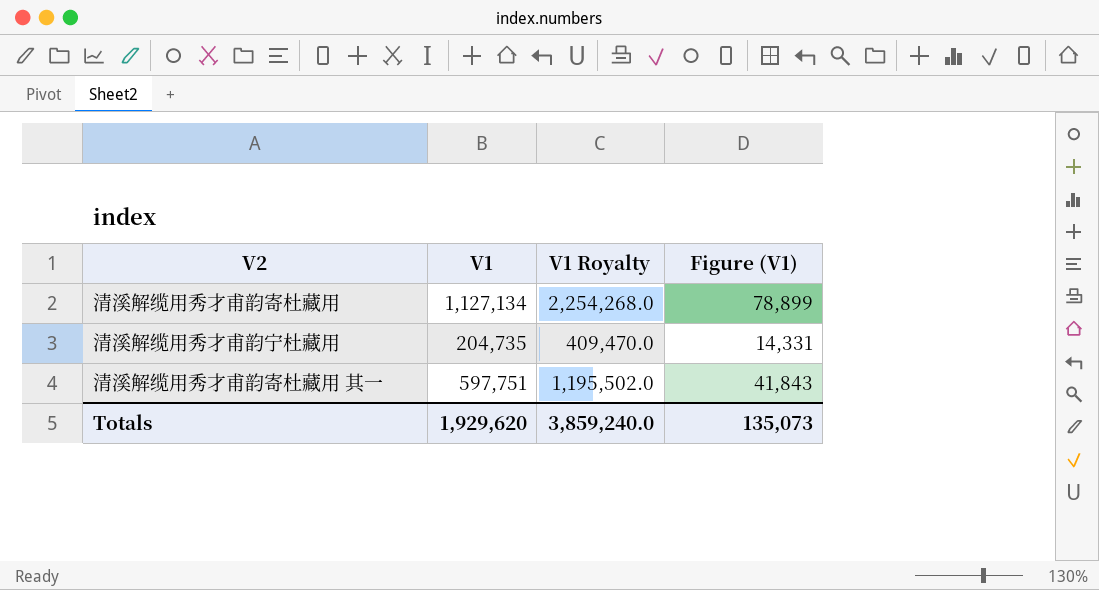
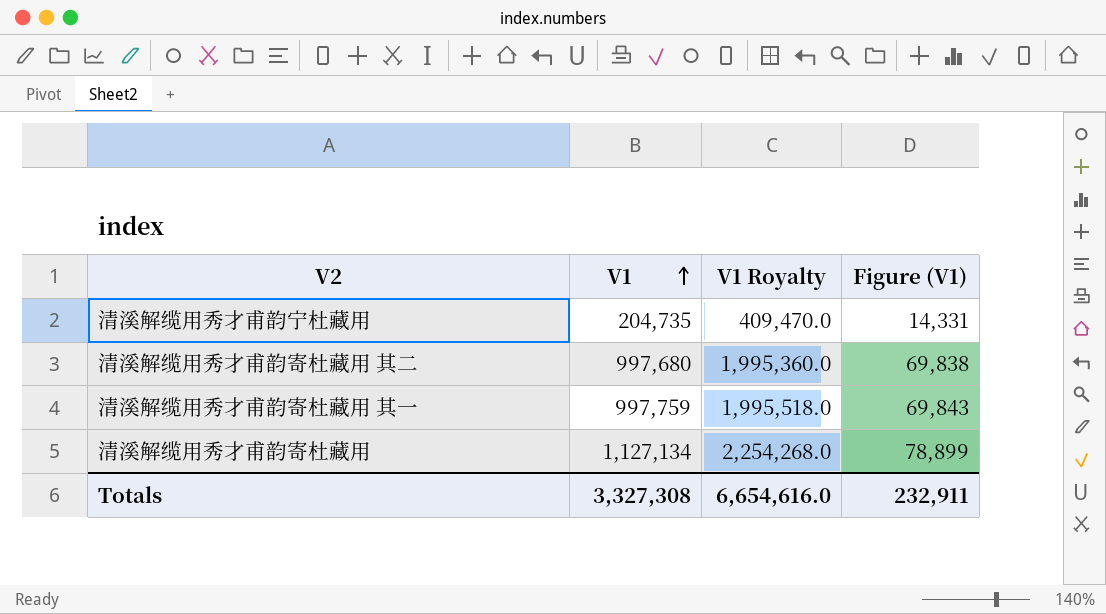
row order: none -> V1 ascending
row 清溪解缆用秀才甫韵寄杜藏用 其二: none -> 997,680 | 1,995,360.0 | 69,838
清溪解缆用秀才甫韵寄杜藏用 其一 | V1: 597,751 -> 997,759
清溪解缆用秀才甫韵寄杜藏用 其一 | V1 Royalty: 1,195,502.0 -> 1,995,518.0
清溪解缆用秀才甫韵寄杜藏用 其一 | Figure (V1): 41,843 -> 69,843
Totals | V1: 1,929,620 -> 3,327,308
Totals | V1 Royalty: 3,859,240.0 -> 6,654,616.0
Totals | Figure (V1): 135,073 -> 232,911

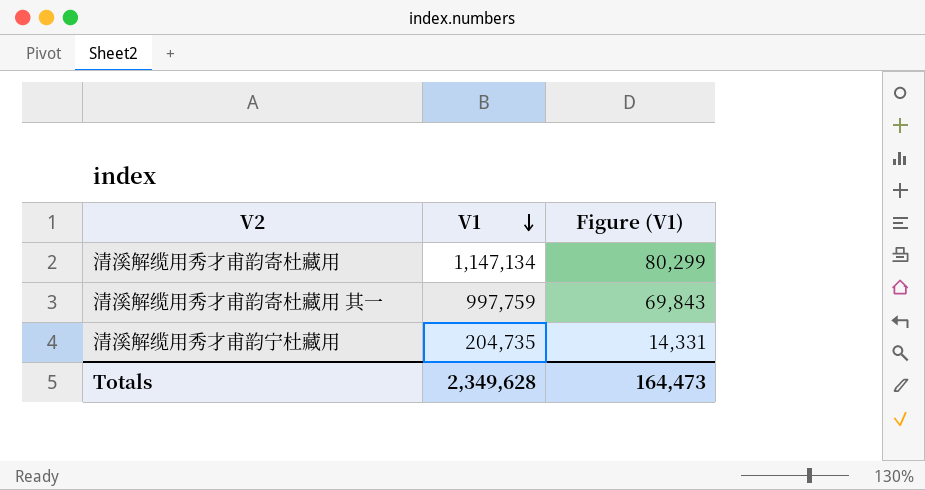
row order: V1 ascending -> V1 descending
column V1 Royalty | formula: [V1] * 2 -> none
row 清溪解缆用秀才甫韵寄杜藏用 其二: 997,680 | 1,995,360.0 | 69,838 -> none
清溪解缆用秀才甫韵寄杜藏用 | V1: 1,127,134 -> 1,147,134
清溪解缆用秀才甫韵寄杜藏用 | Figure (V1): 78,899 -> 80,299
Totals | V1: 3,327,308 -> 2,349,628
Totals | Figure (V1): 232,911 -> 164,473

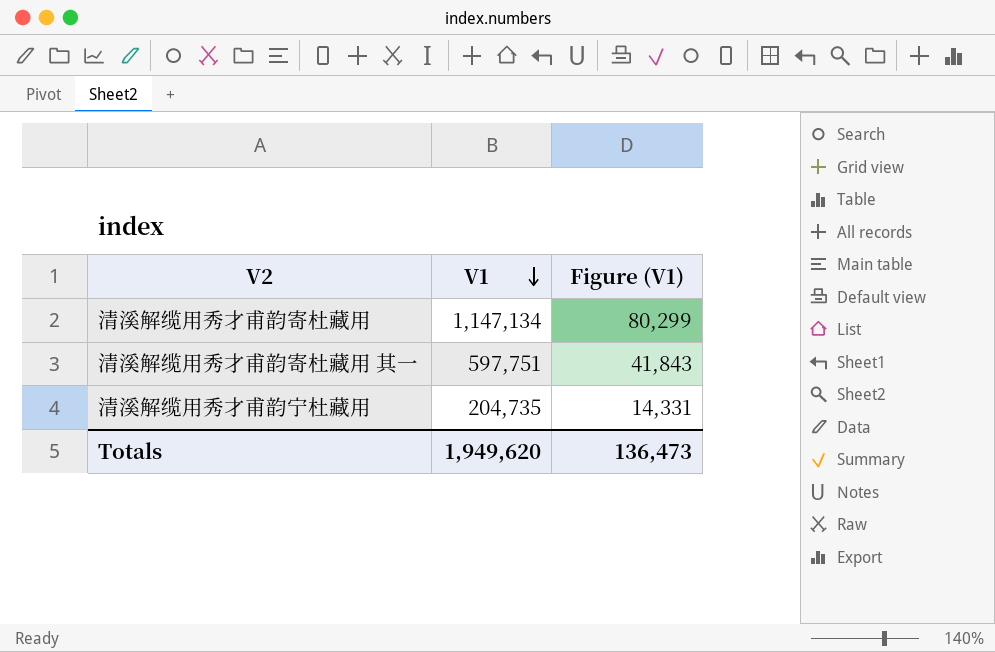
清溪解缆用秀才甫韵寄杜藏用 其一 | V1: 997,759 -> 597,751
清溪解缆用秀才甫韵寄杜藏用 其一 | Figure (V1): 69,843 -> 41,843
Totals | V1: 2,349,628 -> 1,949,620
Totals | Figure (V1): 164,473 -> 136,473

